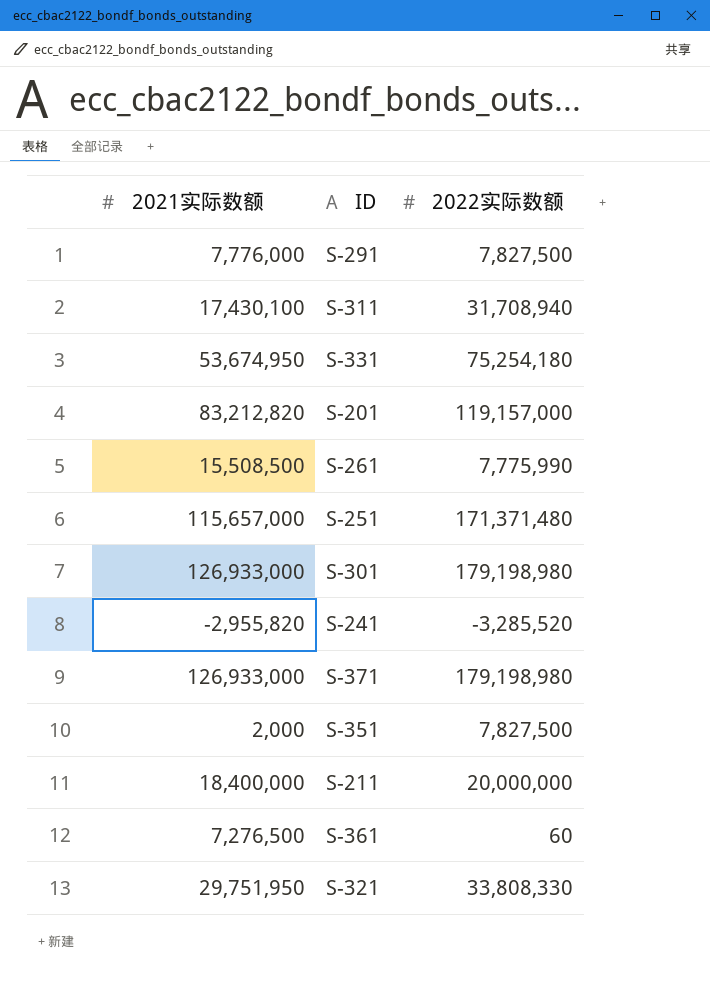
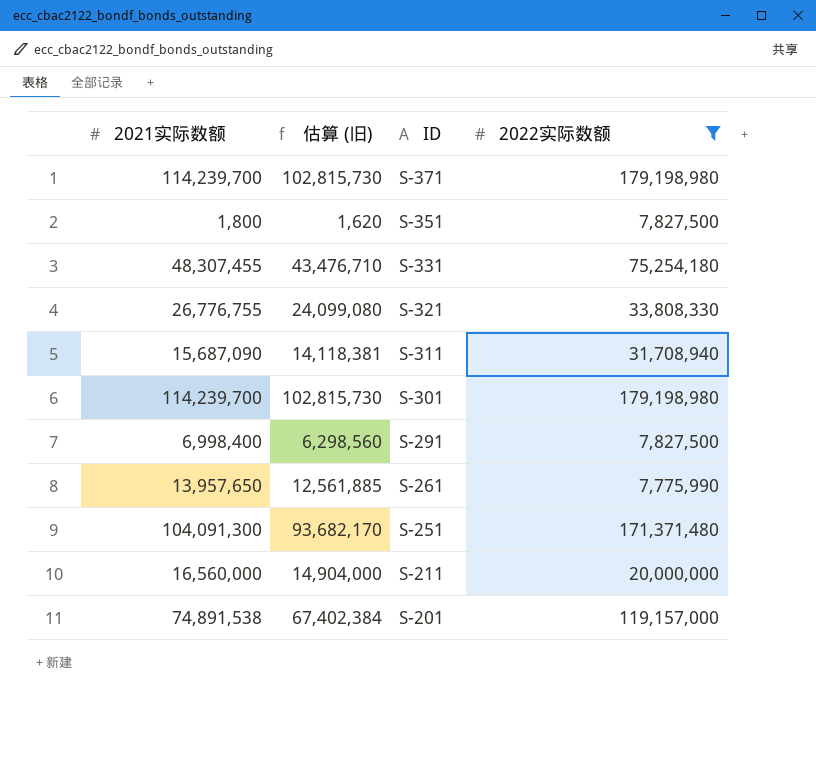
filter: none -> 2022实际数额 >= 7,775,990
row order: none -> ID descending
column 估算 (旧) | formula: none -> [2021实际数额] * 0.9
S-371 | 2021实际数额: 126,933,000 -> 114,239,700
S-351 | 2021实际数额: 2,000 -> 1,800
S-331 | 2021实际数额: 53,674,950 -> 48,307,455
S-321 | 2021实际数额: 29,751,950 -> 26,776,755
S-311 | 2021实际数额: 17,430,100 -> 15,687,090
S-301 | 2021实际数额: 126,933,000 -> 114,239,700
S-291 | 2021实际数额: 7,776,000 -> 6,998,400
S-261 | 2021实际数额: 15,508,500 -> 13,957,650
S-251 | 2021实际数额: 115,657,000 -> 104,091,300
S-211 | 2021实际数额: 18,400,000 -> 16,560,000
S-201 | 2021实际数额: 83,212,820 -> 74,891,538

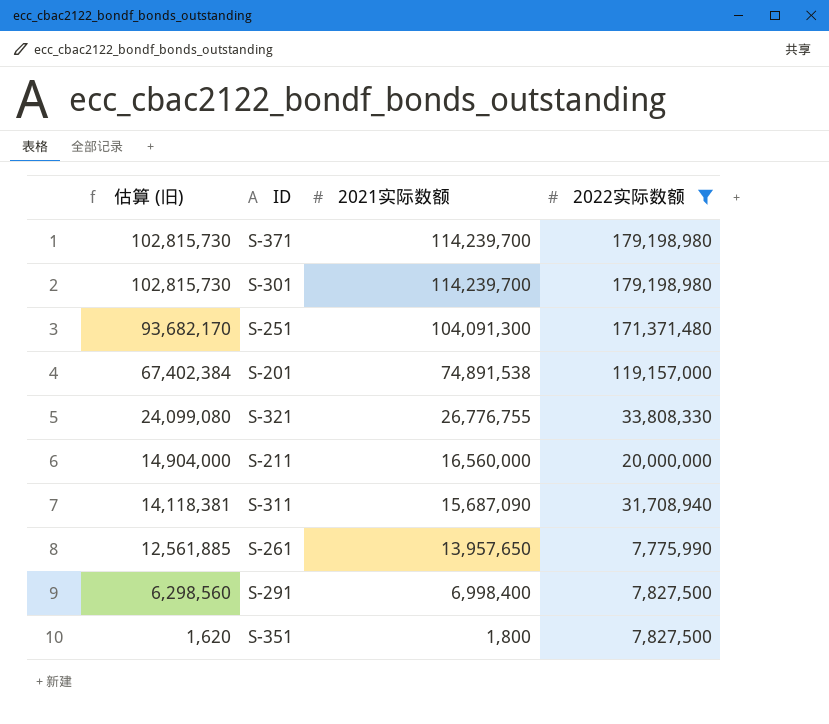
row order: ID descending -> 估算 (旧) descending
column 2021实际数额 | position: 1 -> 3
row S-331: 48,307,455 | 43,476,710 | 75,254,180 -> none

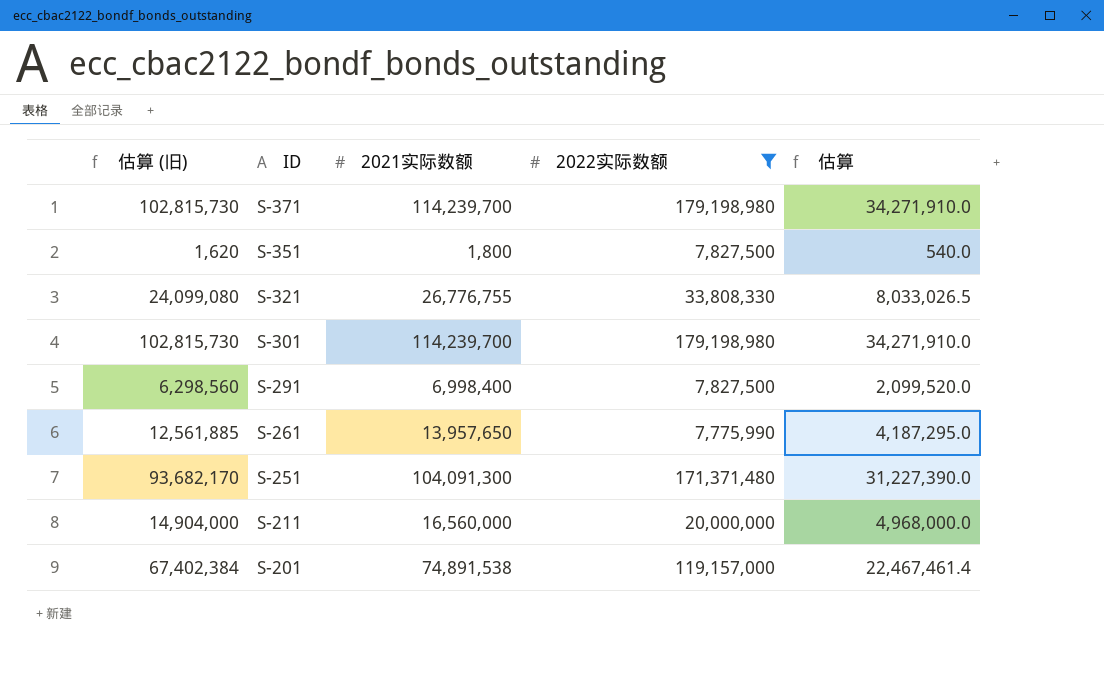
row order: 估算 (旧) descending -> ID descending
column 估算 | formula: none -> [2021实际数额] * 0.3
row S-311: 14,118,381 | 15,687,090 | 31,708,940 -> none

